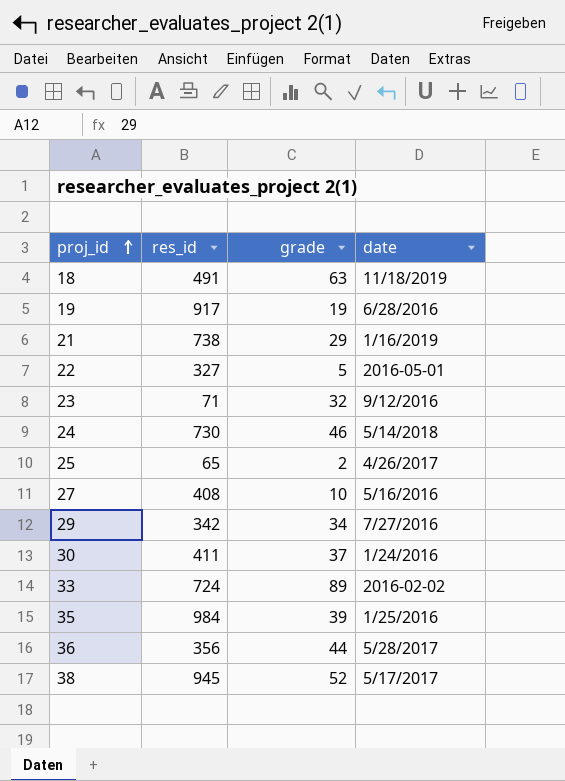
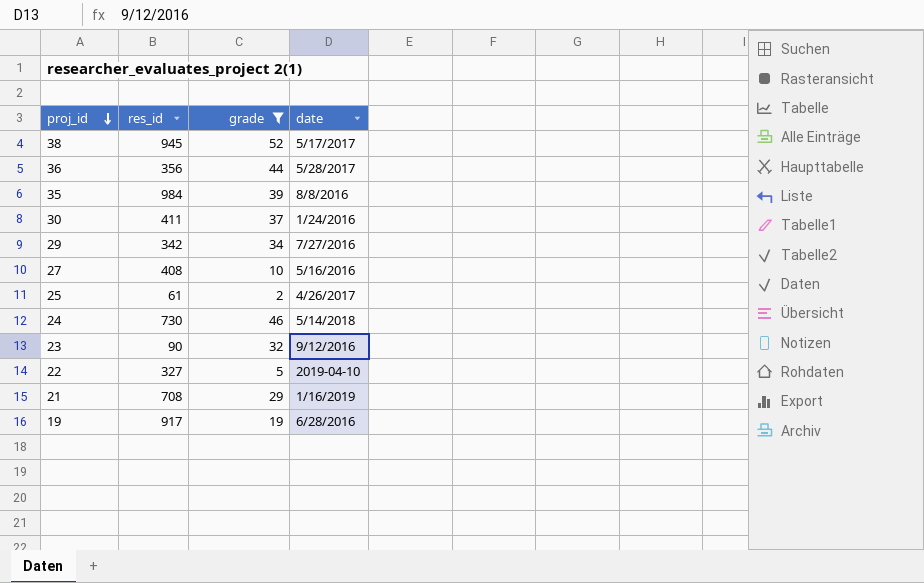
filter: none -> grade <= 52
row order: proj_id ascending -> proj_id descending
35 | date: 1/25/2016 -> 8/8/2016
25 | res_id: 65 -> 61
23 | res_id: 71 -> 90
22 | date: 2016-05-01 -> 2019-04-10
21 | res_id: 738 -> 708

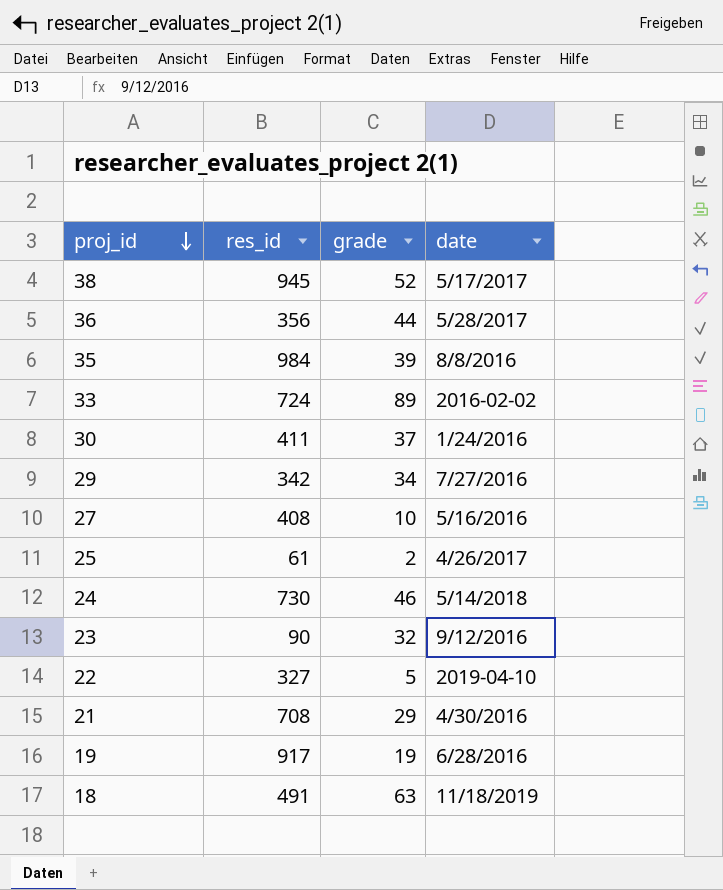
filter: grade <= 52 -> none
21 | date: 1/16/2019 -> 4/30/2016

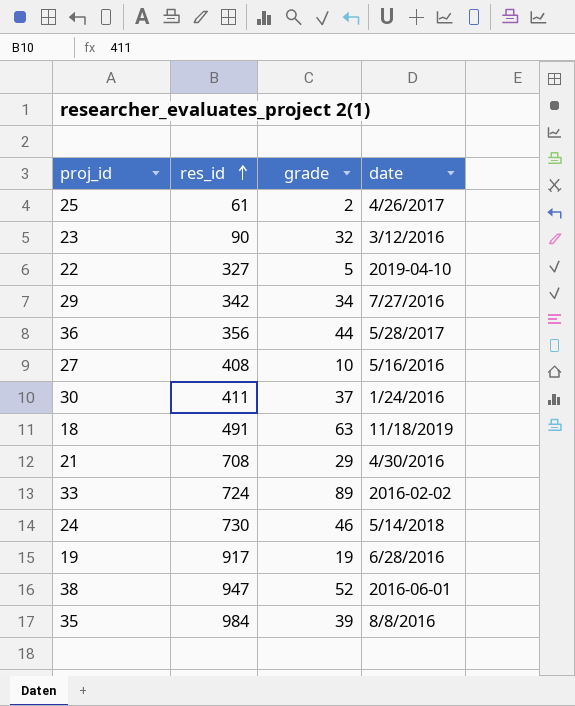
row order: proj_id descending -> res_id ascending
23 | date: 9/12/2016 -> 3/12/2016
38 | res_id: 945 -> 947
38 | date: 5/17/2017 -> 2016-06-01

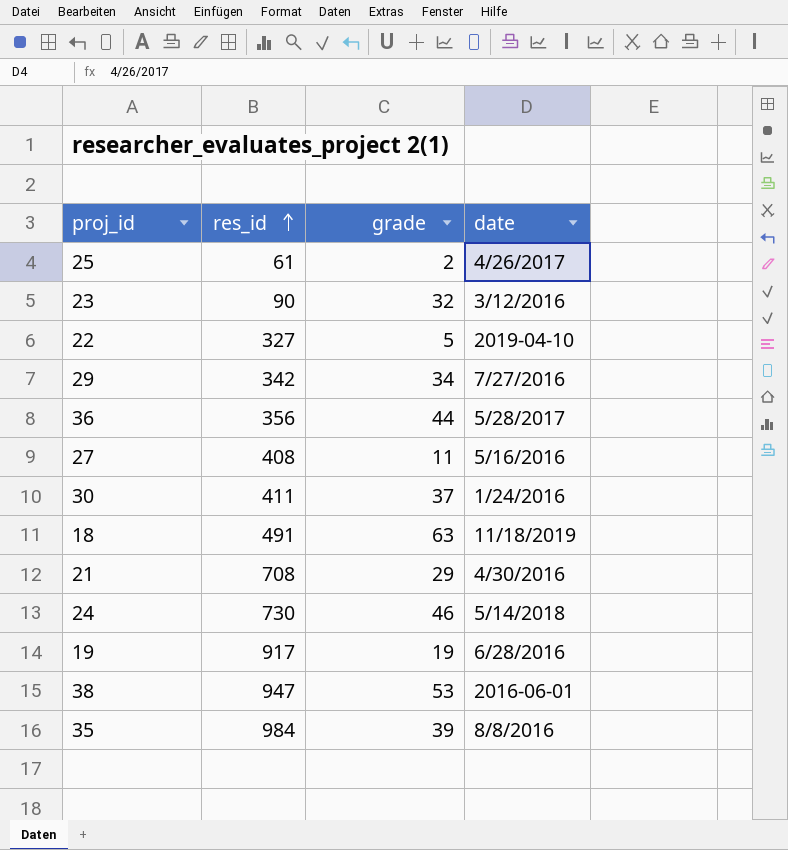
row 33: 724 | 89 | 2016-02-02 -> none
27 | grade: 10 -> 11
38 | grade: 52 -> 53

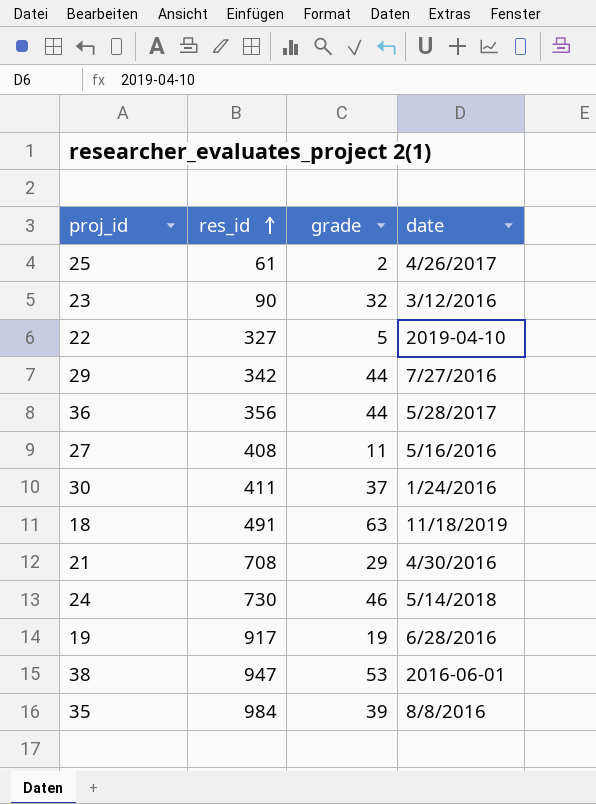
29 | grade: 34 -> 44

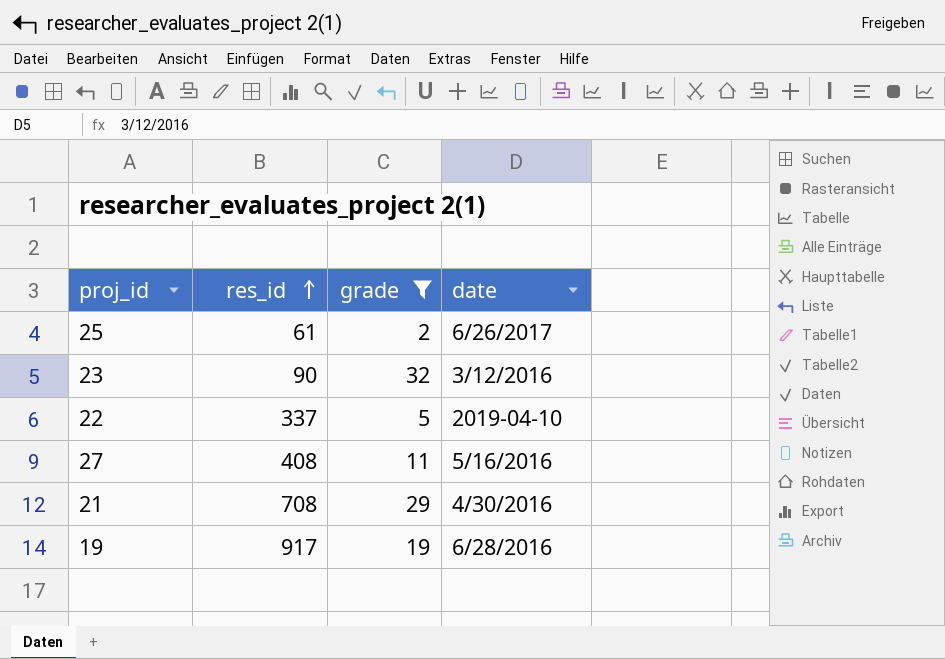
filter: none -> grade <= 32
25 | date: 4/26/2017 -> 6/26/2017
22 | res_id: 327 -> 337

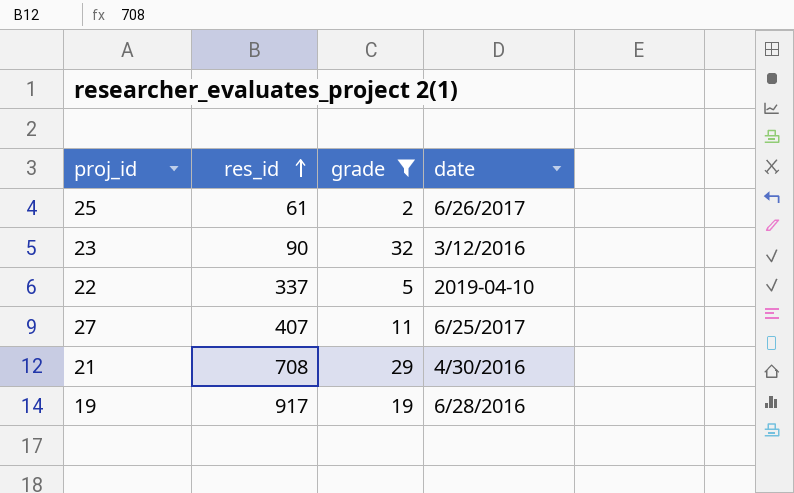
27 | res_id: 408 -> 407
27 | date: 5/16/2016 -> 6/25/2017

